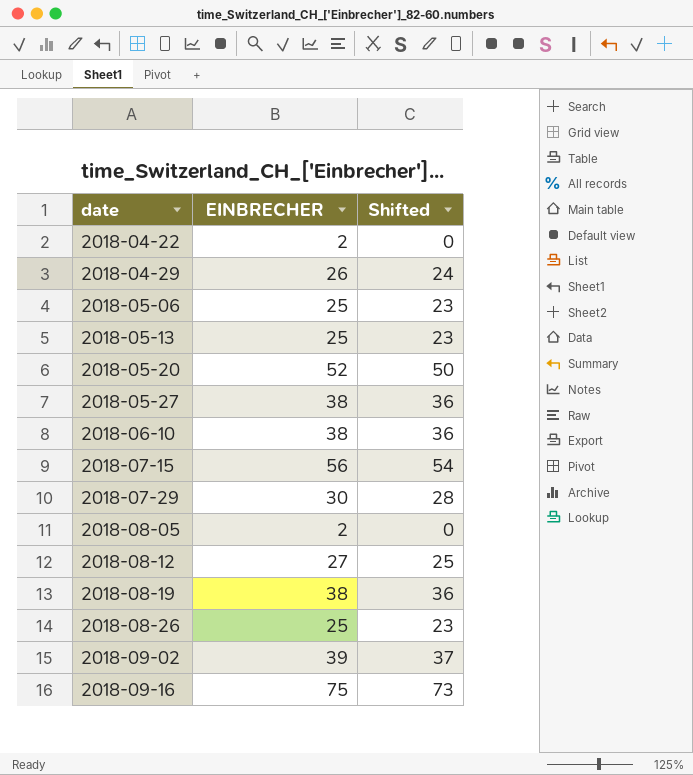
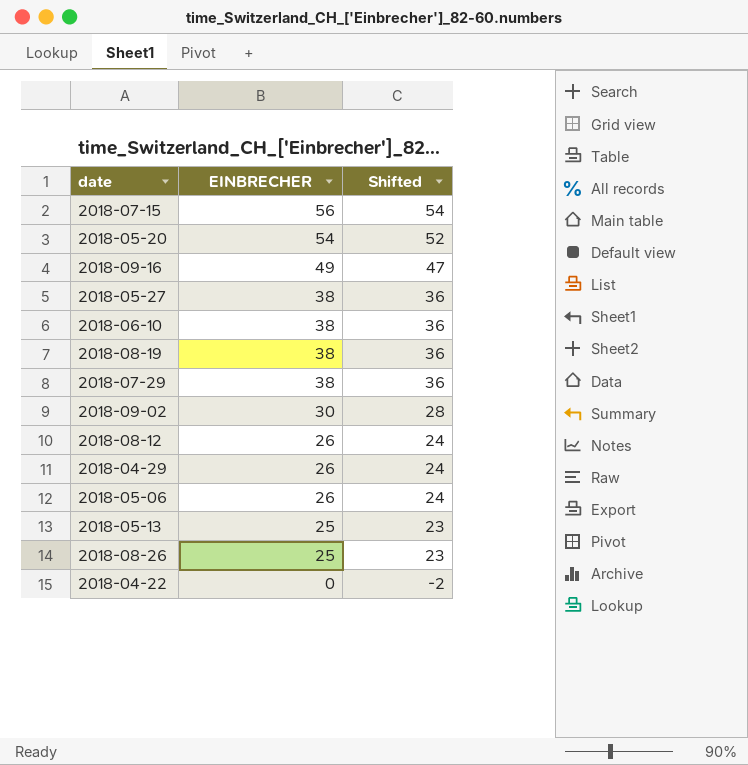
row order: date ascending -> EINBRECHER descending
row 2018-08-05: 2 | 0 -> none
2018-05-20 | EINBRECHER: 52 -> 54
2018-05-20 | Shifted: 50 -> 52
2018-09-16 | EINBRECHER: 75 -> 49
2018-09-16 | Shifted: 73 -> 47
2018-07-29 | EINBRECHER: 30 -> 38
2018-07-29 | Shifted: 28 -> 36
2018-09-02 | EINBRECHER: 39 -> 30
2018-09-02 | Shifted: 37 -> 28
2018-08-12 | EINBRECHER: 27 -> 26
2018-08-12 | Shifted: 25 -> 24
2018-05-06 | EINBRECHER: 25 -> 26
2018-05-06 | Shifted: 23 -> 24
2018-04-22 | EINBRECHER: 2 -> 0
2018-04-22 | Shifted: 0 -> -2

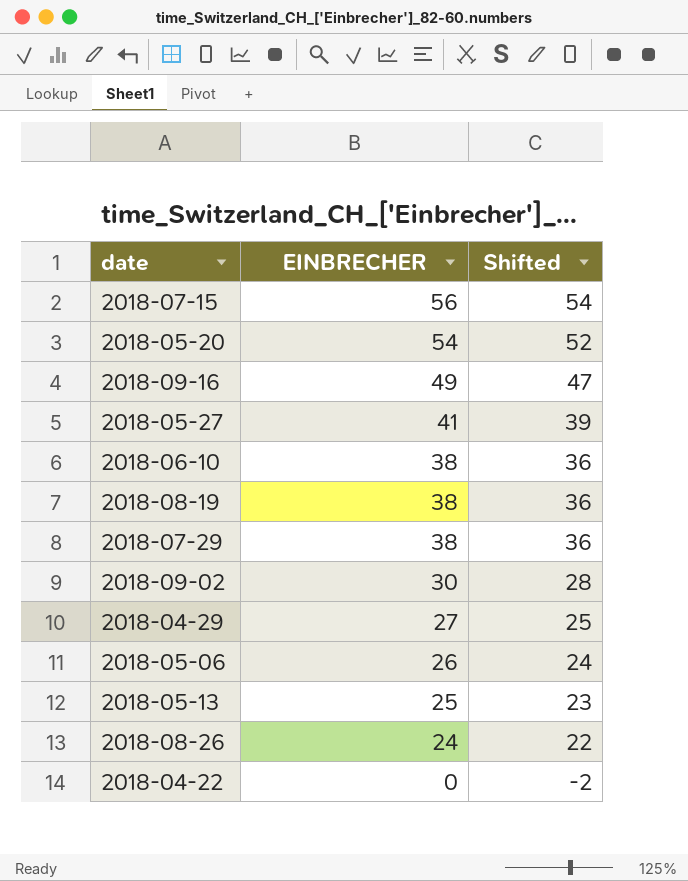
row 2018-08-12: 26 | 24 -> none
2018-05-27 | EINBRECHER: 38 -> 41
2018-05-27 | Shifted: 36 -> 39
2018-04-29 | EINBRECHER: 26 -> 27
2018-04-29 | Shifted: 24 -> 25
2018-08-26 | EINBRECHER: 25 -> 24
2018-08-26 | Shifted: 23 -> 22

